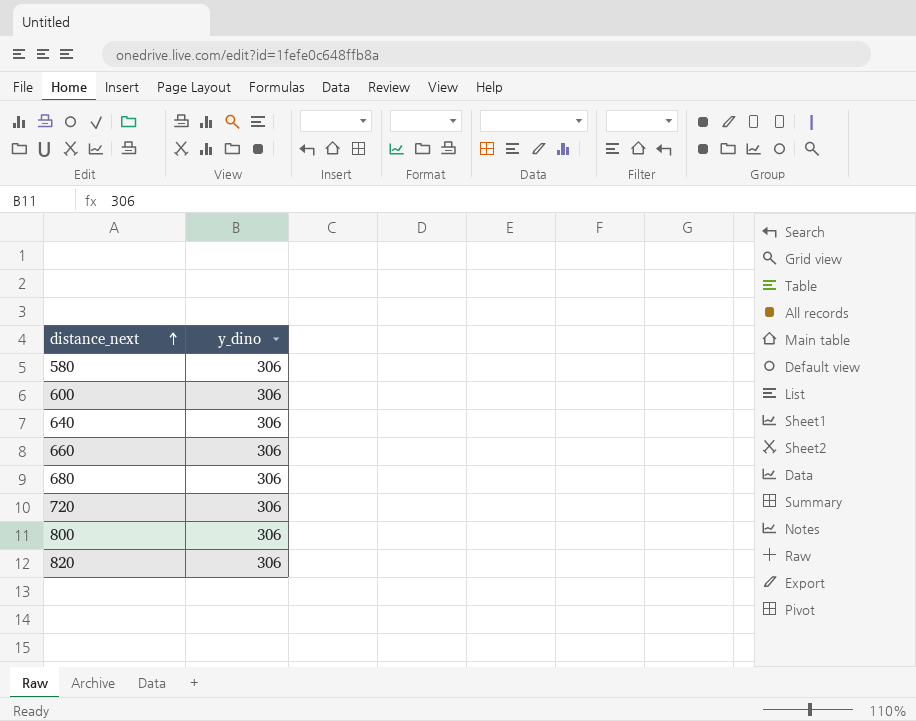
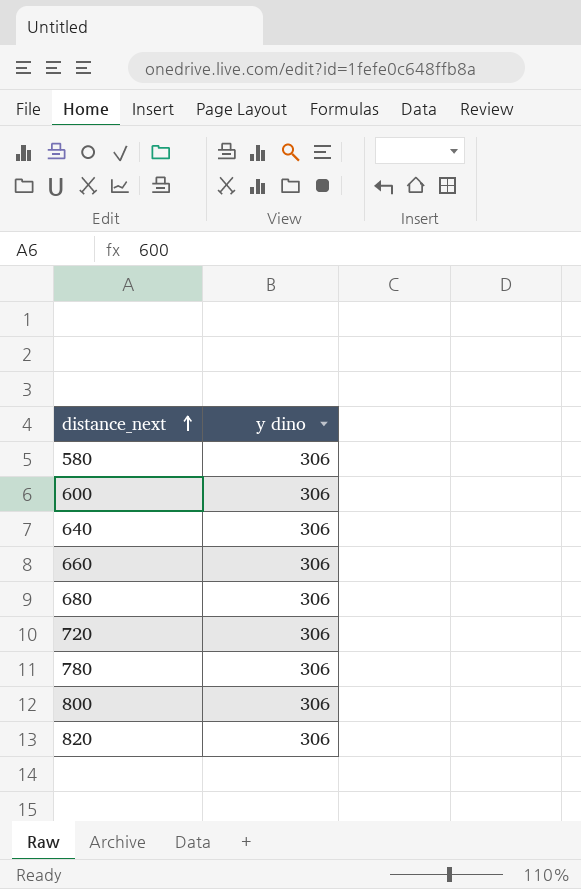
column name: y_dino -> y dino
row 780: none -> 306

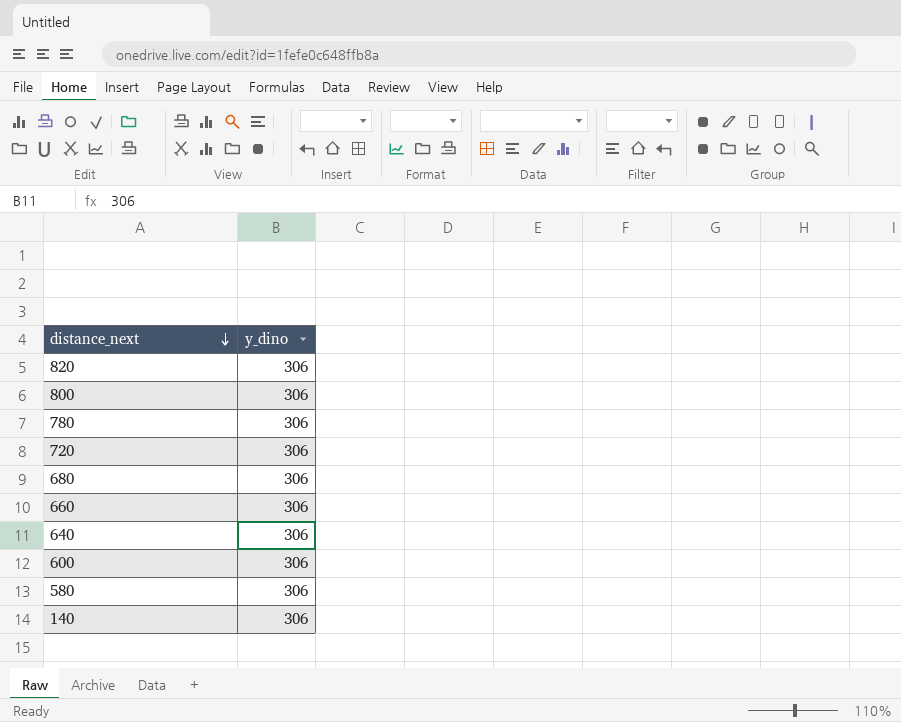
row order: distance_next ascending -> distance_next descending
column name: y dino -> y_dino
row 140: none -> 306

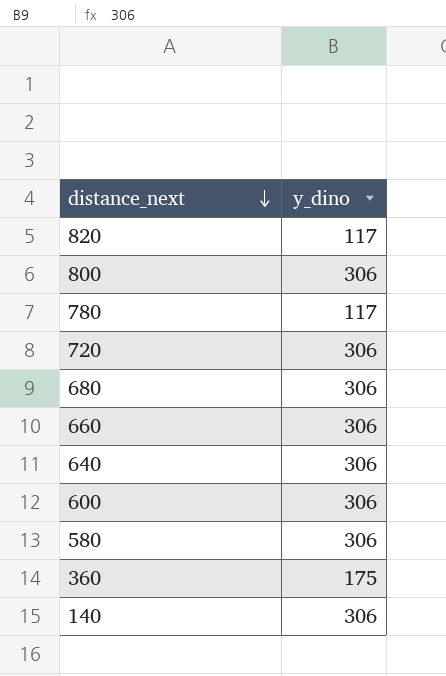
820 | y_dino: 306 -> 117
780 | y_dino: 306 -> 117
row 360: none -> 175

